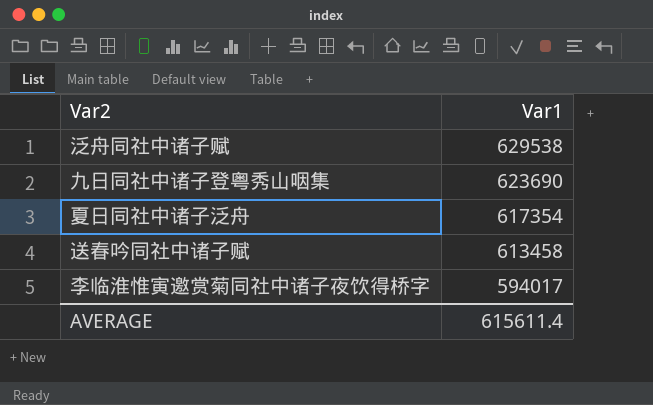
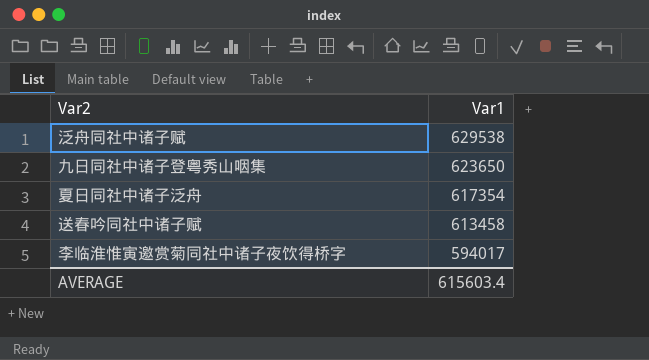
九日同社中诸子登粤秀山咽集 | Var1: 623690 -> 623650
AVERAGE | Var1: 615611.4 -> 615603.4

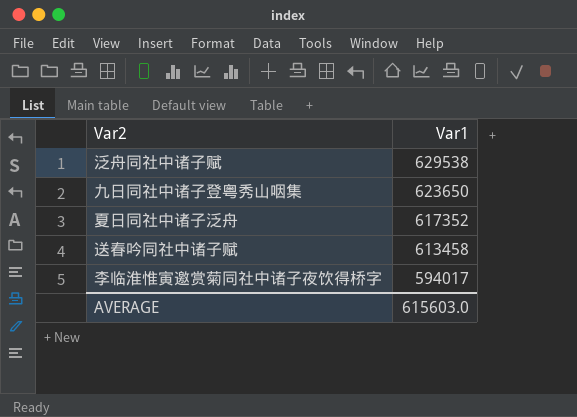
夏日同社中诸子泛舟 | Var1: 617354 -> 617352
AVERAGE | Var1: 615603.4 -> 615603.0

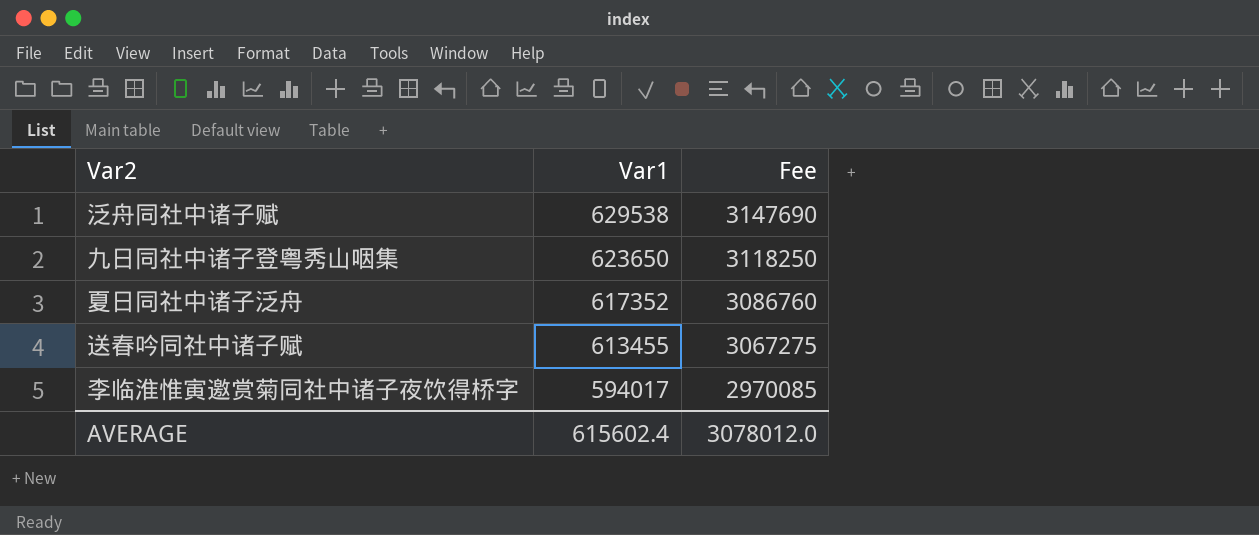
column Fee | formula: none -> [Var1] * 5
送春吟同社中诸子赋 | Var1: 613458 -> 613455
AVERAGE | Var1: 615603.0 -> 615602.4

